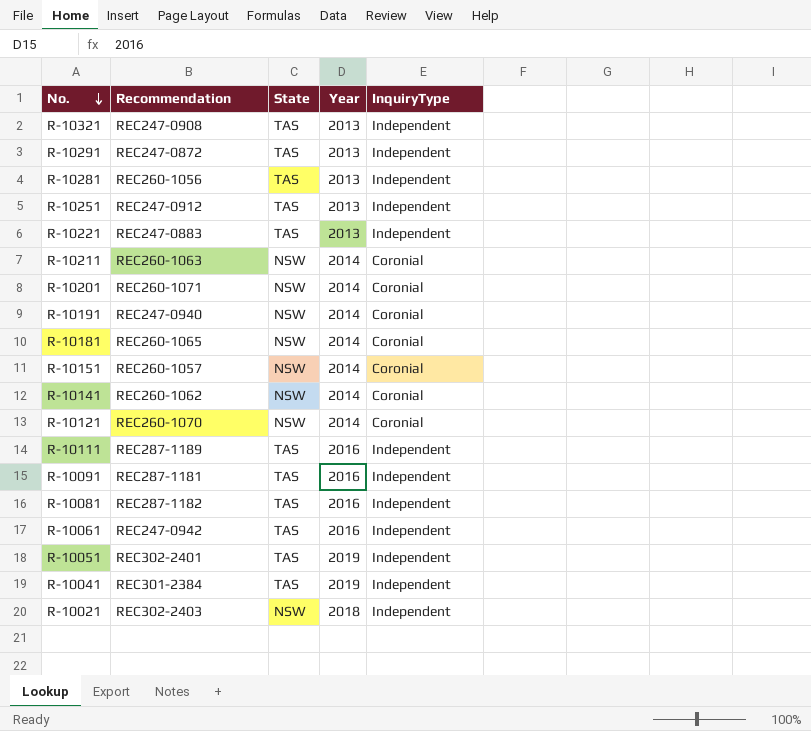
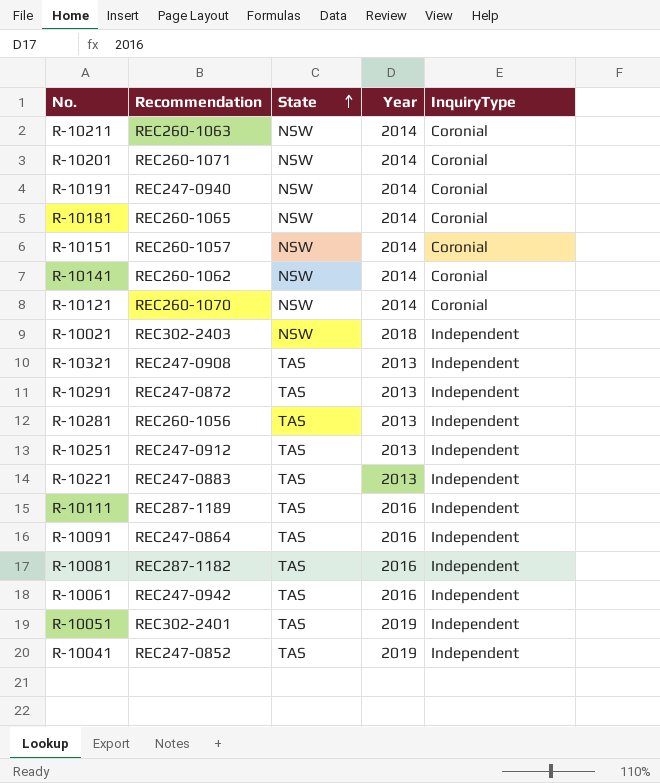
row order: No. descending -> State ascending
R-10091 | Recommendation: REC287-1181 -> REC247-0864
R-10041 | Recommendation: REC301-2384 -> REC247-0852

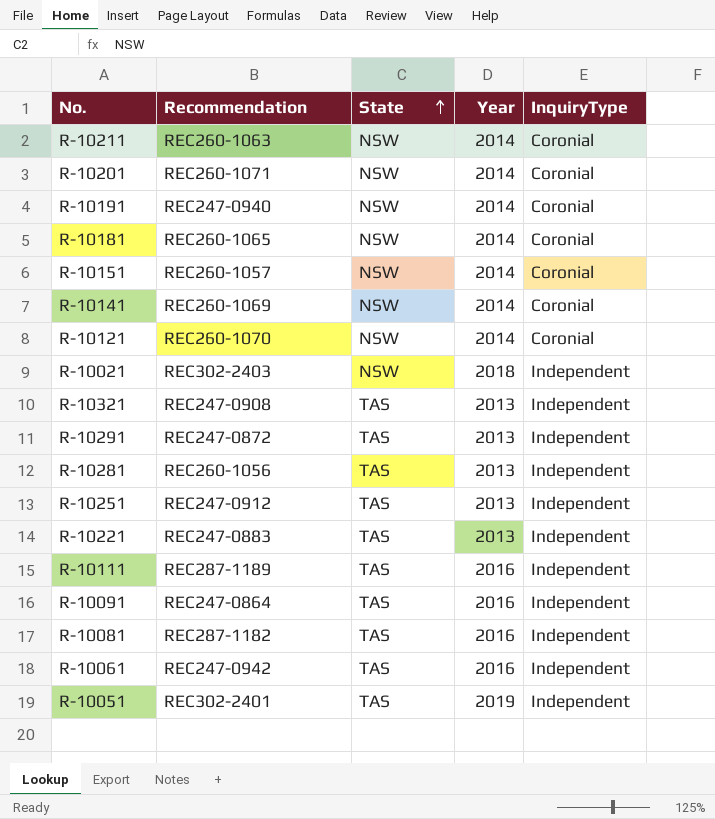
row R-10041: REC247-0852 | TAS | 2019 | Independent -> none
R-10141 | Recommendation: REC260-1062 -> REC260-1069

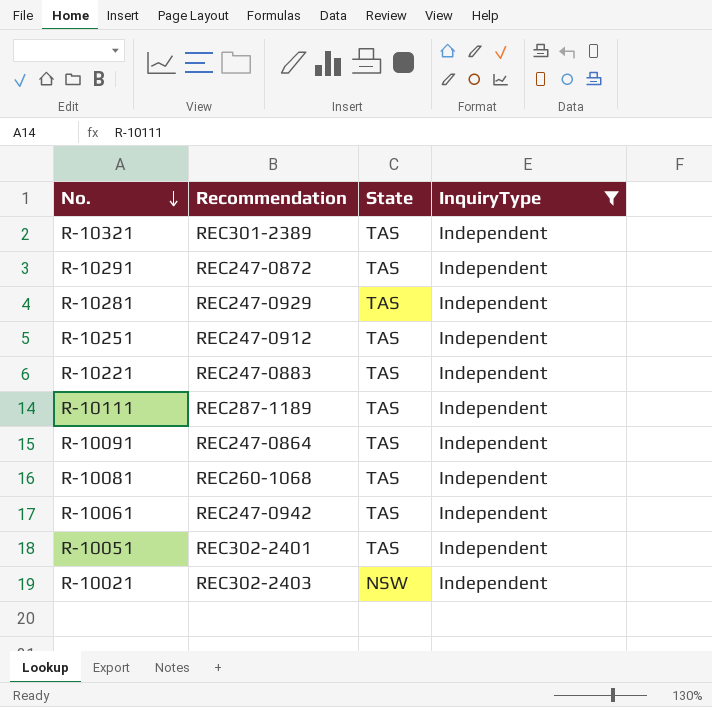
filter: none -> InquiryType = Independent
row order: State ascending -> No. descending
column Year | position: 4 -> none
R-10321 | Recommendation: REC247-0908 -> REC301-2389
R-10281 | Recommendation: REC260-1056 -> REC247-0929
R-10081 | Recommendation: REC287-1182 -> REC260-1068

